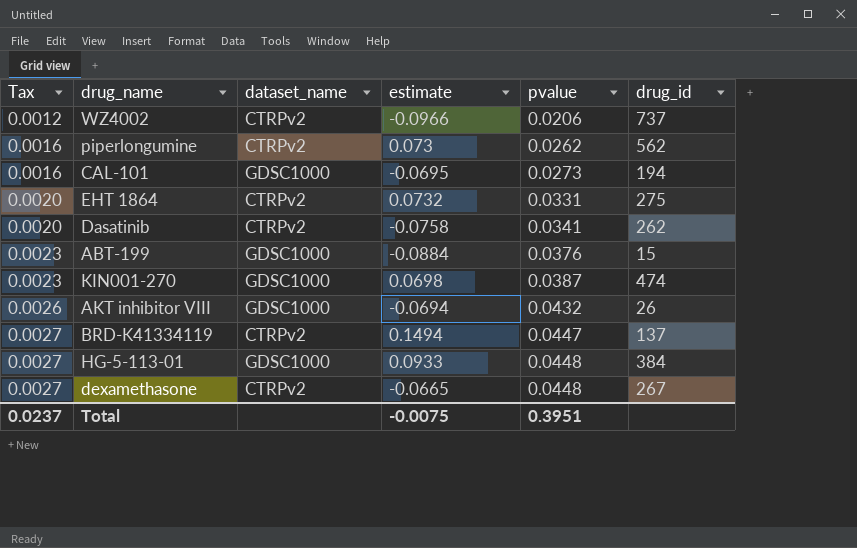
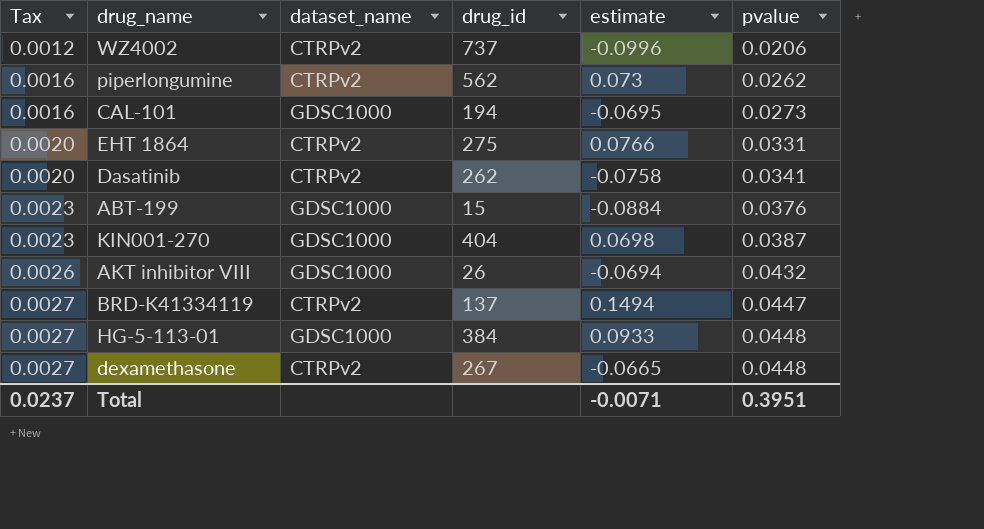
column drug_id | position: 6 -> 4
WZ4002 | estimate: -0.0966 -> -0.0996
EHT 1864 | estimate: 0.0732 -> 0.0766
KIN001-270 | drug_id: 474 -> 404
Total | estimate: -0.0075 -> -0.0071

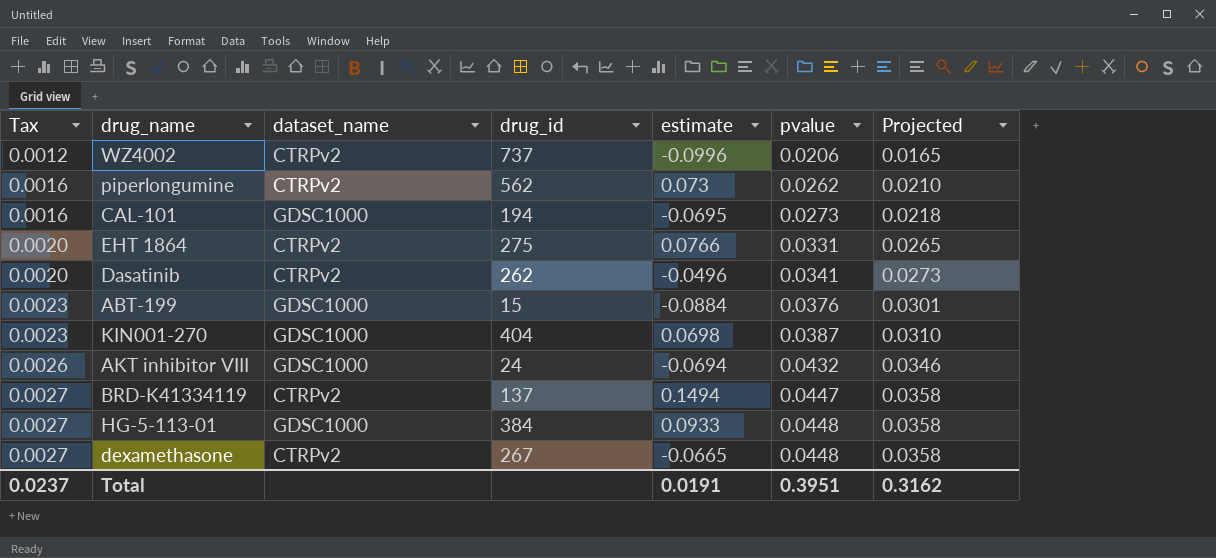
column Projected | formula: none -> [pvalue] * 0.8
Dasatinib | estimate: -0.0758 -> -0.0496
AKT inhibitor VIII | drug_id: 26 -> 24
Total | estimate: -0.0071 -> 0.0191

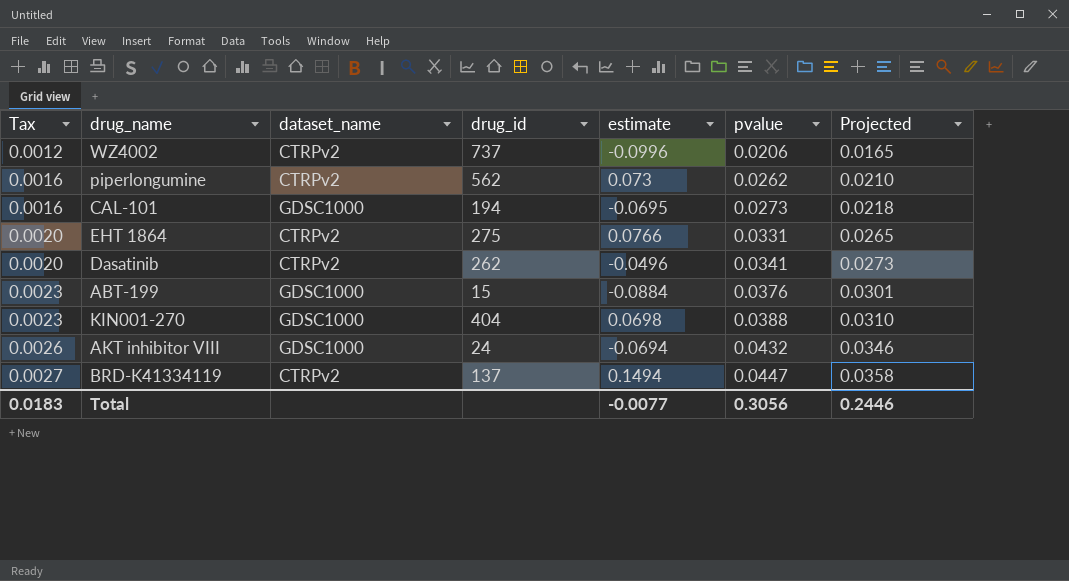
row HG-5-113-01: 0.0027 | GDSC1000 | 384 | 0.0933 | 0.0448 | 0.0358 -> none
row dexamethasone: 0.0027 | CTRPv2 | 267 | -0.0665 | 0.0448 | 0.0358 -> none
KIN001-270 | pvalue: 0.0387 -> 0.0388
Total | Tax: 0.0237 -> 0.0183
Total | estimate: 0.0191 -> -0.0077
Total | pvalue: 0.3951 -> 0.3056
Total | Projected: 0.3162 -> 0.2446

